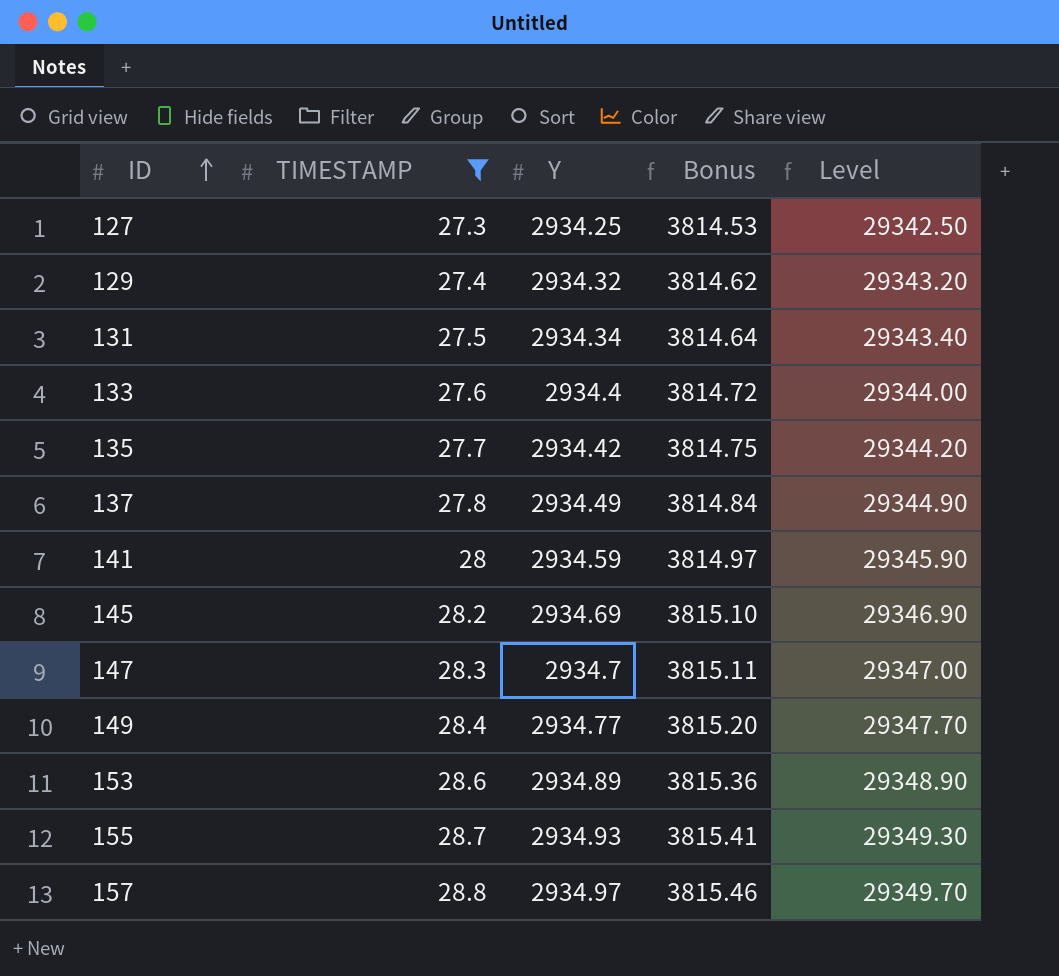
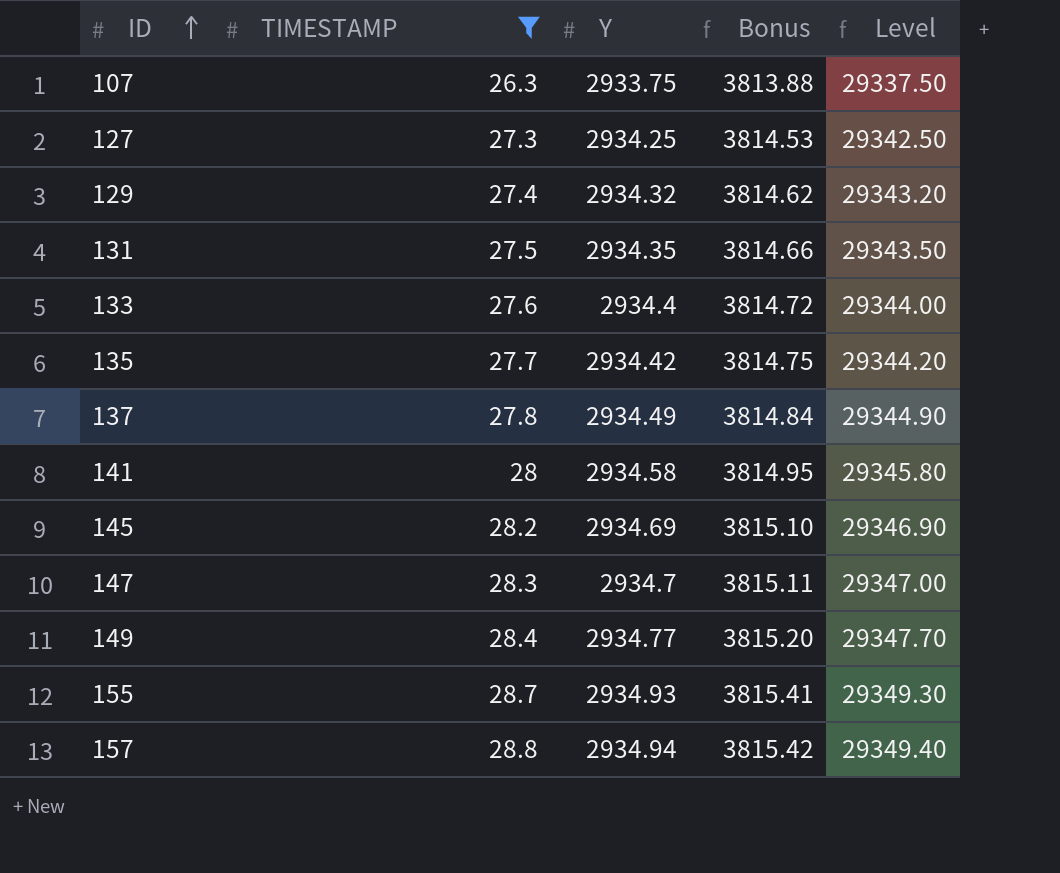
row 153: 28.6 | 2934.89 | 3815.36 | 29348.90 -> none
row 107: none -> 26.3 | 2933.75 | 3813.88 | 29337.50
131 | Y: 2934.34 -> 2934.35
131 | Bonus: 3814.64 -> 3814.66
131 | Level: 29343.40 -> 29343.50
141 | Y: 2934.59 -> 2934.58
141 | Bonus: 3814.97 -> 3814.95
141 | Level: 29345.90 -> 29345.80
157 | Y: 2934.97 -> 2934.94
157 | Bonus: 3815.46 -> 3815.42
157 | Level: 29349.70 -> 29349.40

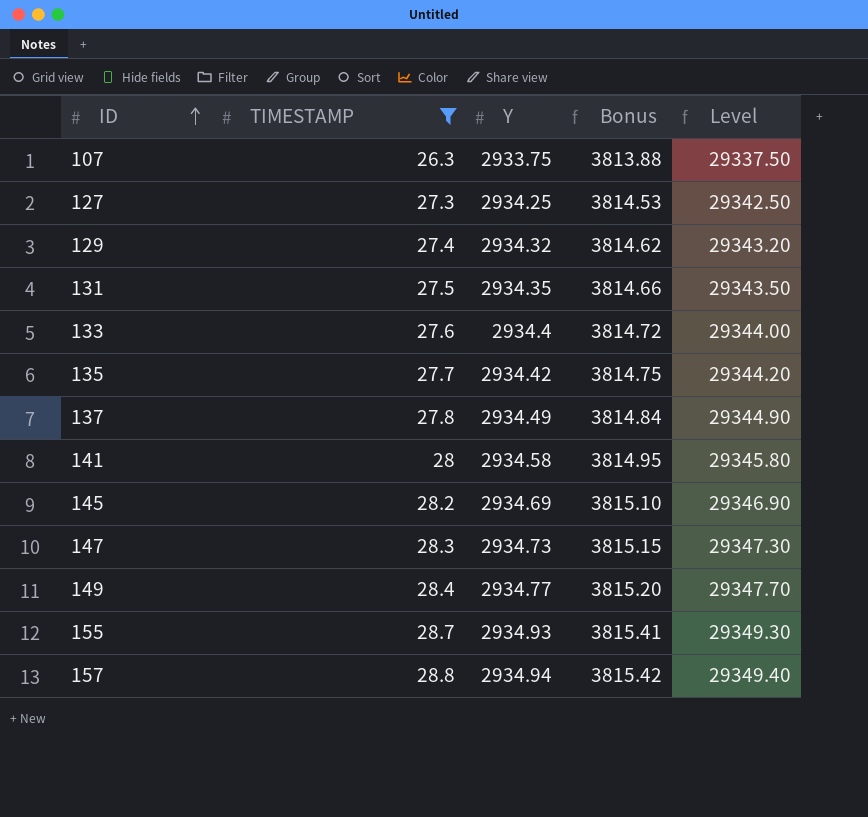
147 | Y: 2934.7 -> 2934.73
147 | Bonus: 3815.11 -> 3815.15
147 | Level: 29347.00 -> 29347.30

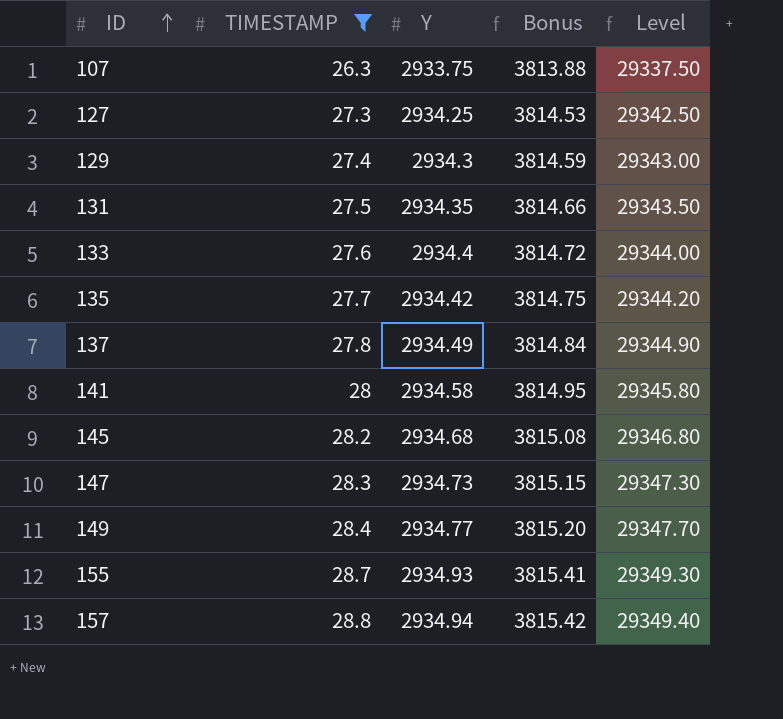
129 | Y: 2934.32 -> 2934.3
129 | Bonus: 3814.62 -> 3814.59
129 | Level: 29343.20 -> 29343.00
145 | Y: 2934.69 -> 2934.68
145 | Bonus: 3815.10 -> 3815.08
145 | Level: 29346.90 -> 29346.80

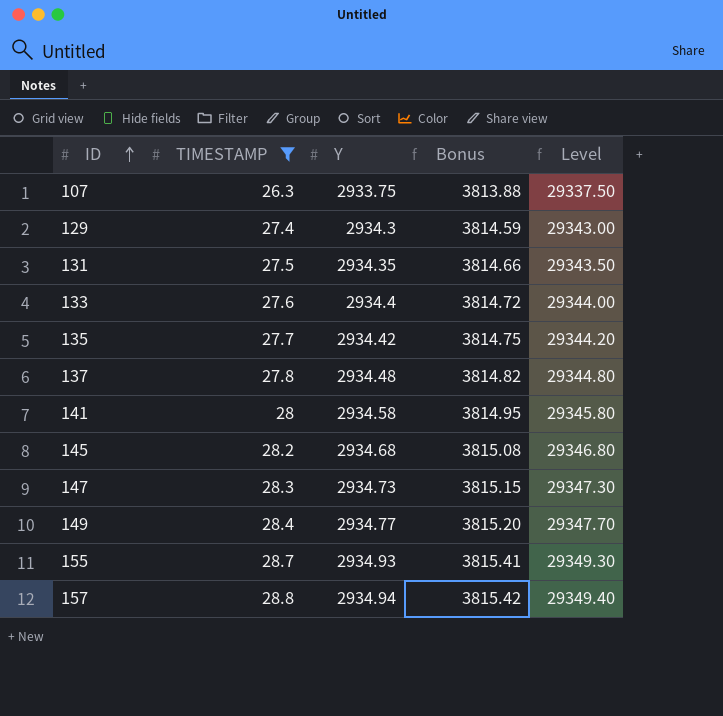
row 127: 27.3 | 2934.25 | 3814.53 | 29342.50 -> none
137 | Y: 2934.49 -> 2934.48
137 | Bonus: 3814.84 -> 3814.82
137 | Level: 29344.90 -> 29344.80

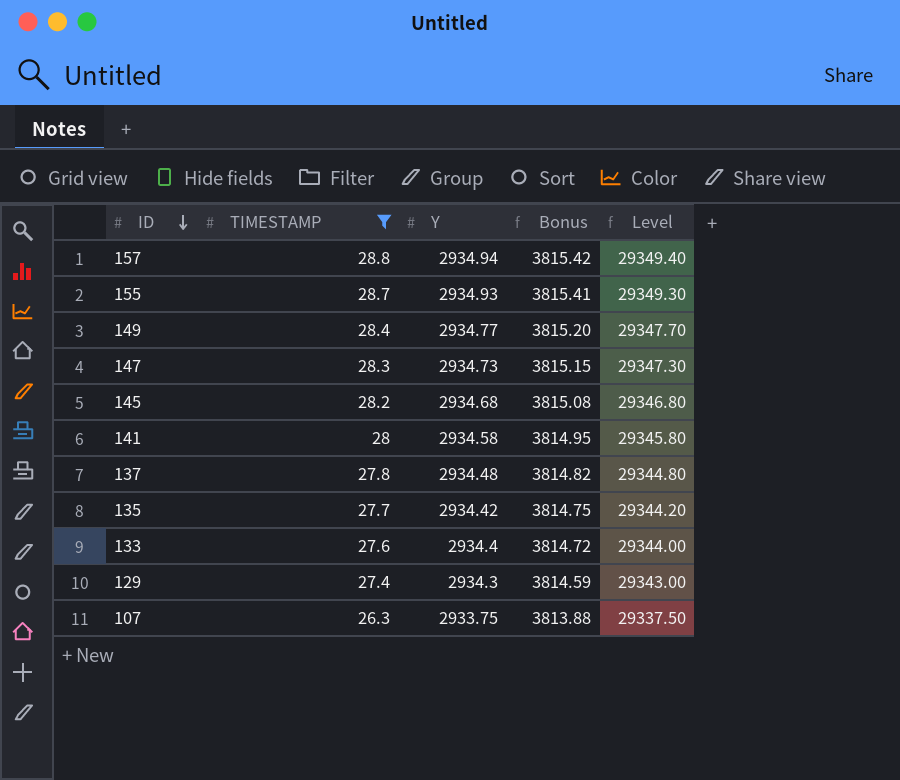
row order: ID ascending -> ID descending
row 131: 27.5 | 2934.35 | 3814.66 | 29343.50 -> none

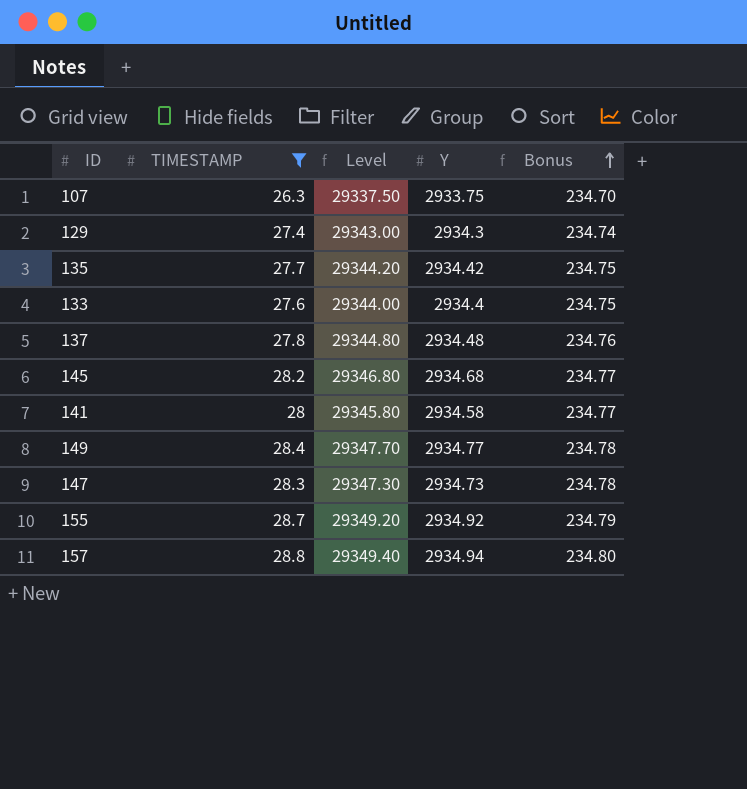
row order: ID descending -> Bonus ascending
column Level | position: 5 -> 3
column Bonus | formula: [Y] * 1.3 -> [Y] * 0.08
155 | Level: 29349.30 -> 29349.20
155 | Y: 2934.93 -> 2934.92

